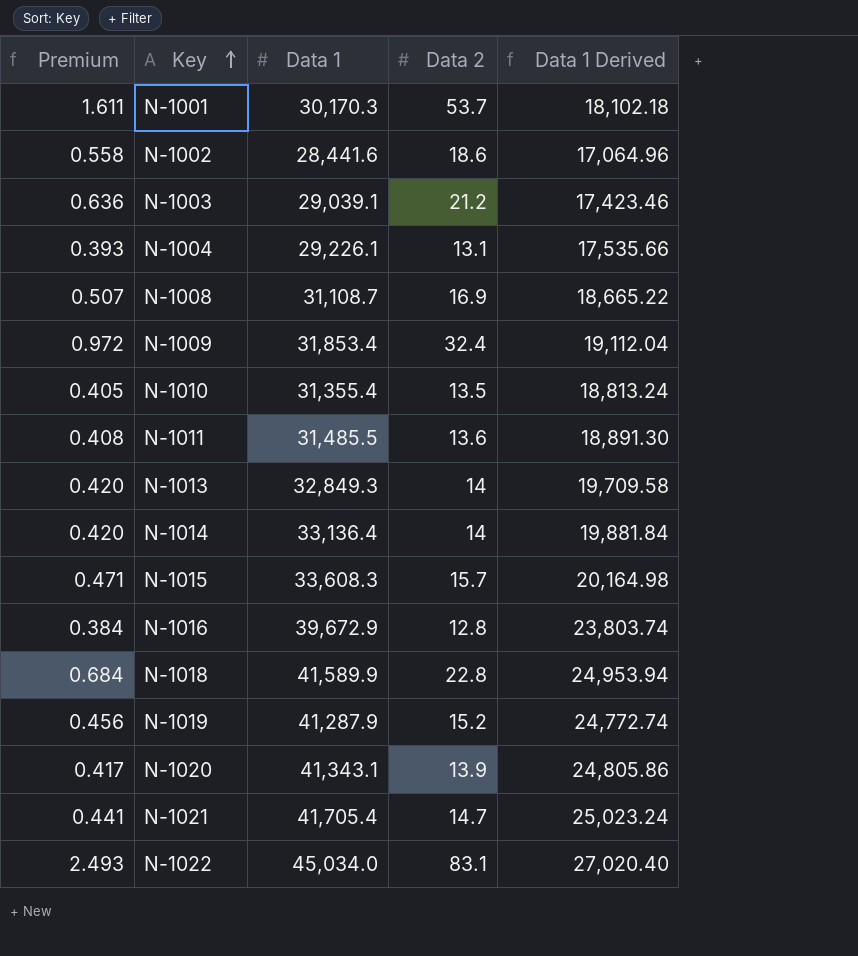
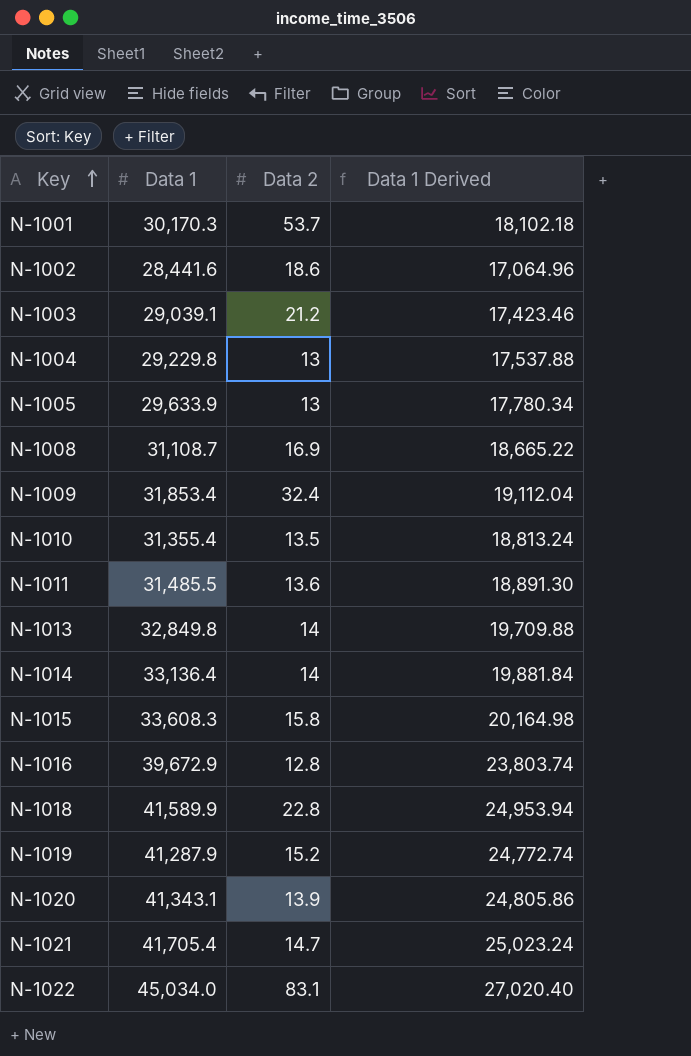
column Premium | formula: [Data 2] * 0.03 -> none
N-1004 | Data 1: 29,226.1 -> 29,229.8
N-1004 | Data 2: 13.1 -> 13
N-1004 | Data 1 Derived: 17,535.66 -> 17,537.88
row N-1005: none -> 29,633.9 | 13 | 17,780.34
N-1013 | Data 1: 32,849.3 -> 32,849.8
N-1013 | Data 1 Derived: 19,709.58 -> 19,709.88
N-1015 | Data 2: 15.7 -> 15.8

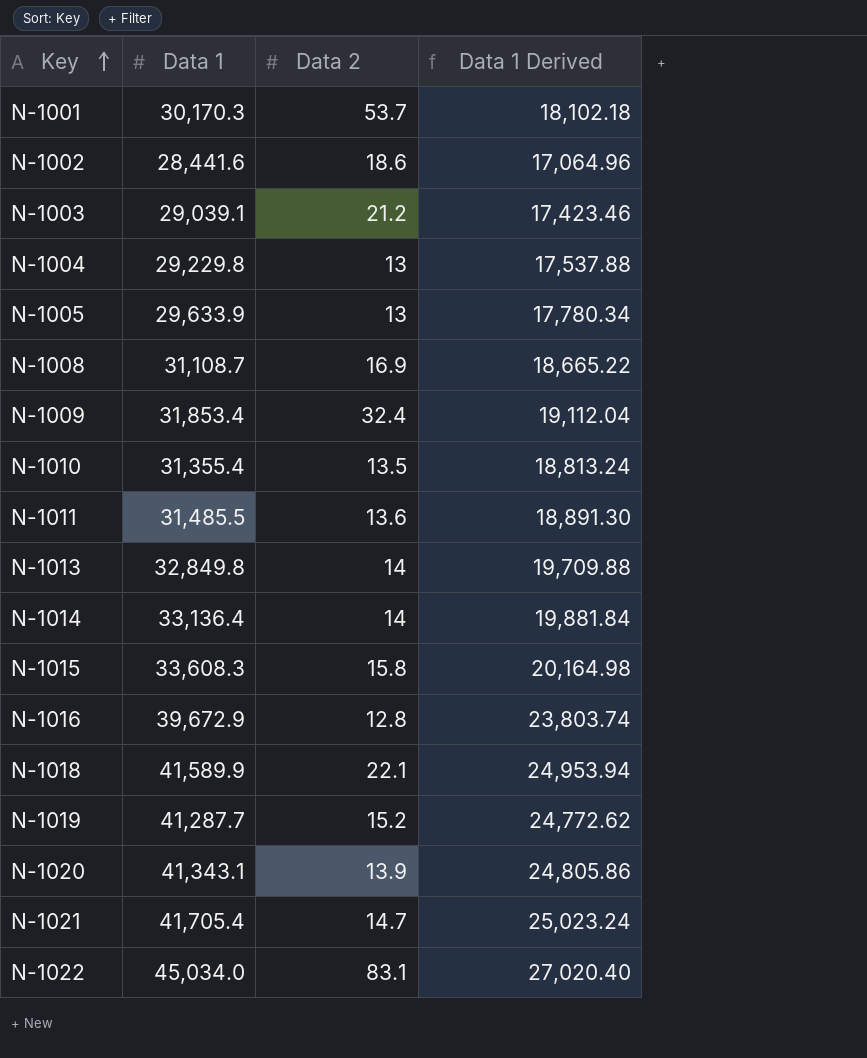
N-1018 | Data 2: 22.8 -> 22.1
N-1019 | Data 1: 41,287.9 -> 41,287.7
N-1019 | Data 1 Derived: 24,772.74 -> 24,772.62

